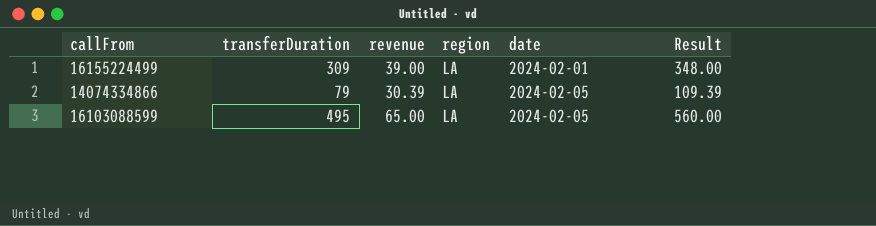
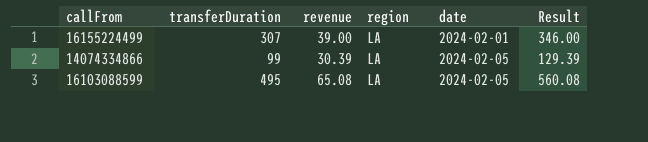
16155224499 | transferDuration: 309 -> 307
16155224499 | Result: 348.00 -> 346.00
14074334866 | transferDuration: 79 -> 99
14074334866 | Result: 109.39 -> 129.39
16103088599 | revenue: 65.00 -> 65.08
16103088599 | Result: 560.00 -> 560.08

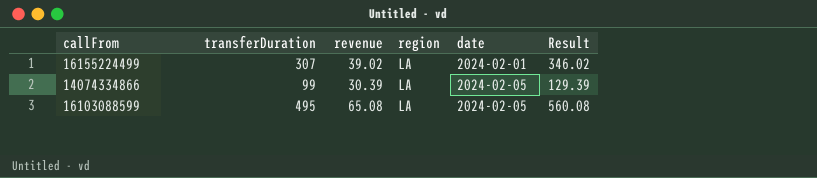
16155224499 | revenue: 39.00 -> 39.02
16155224499 | Result: 346.00 -> 346.02

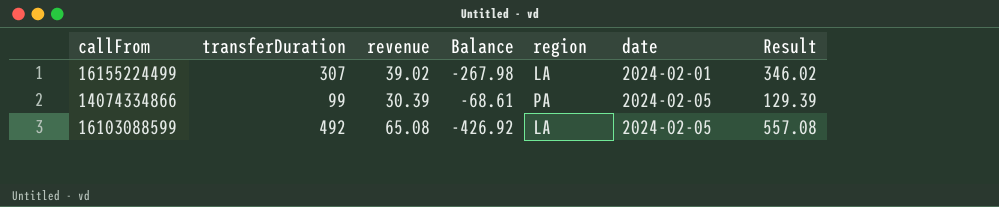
column Balance | formula: none -> [revenue] - [transferDuration]
14074334866 | region: LA -> PA
16103088599 | transferDuration: 495 -> 492
16103088599 | Result: 560.08 -> 557.08

